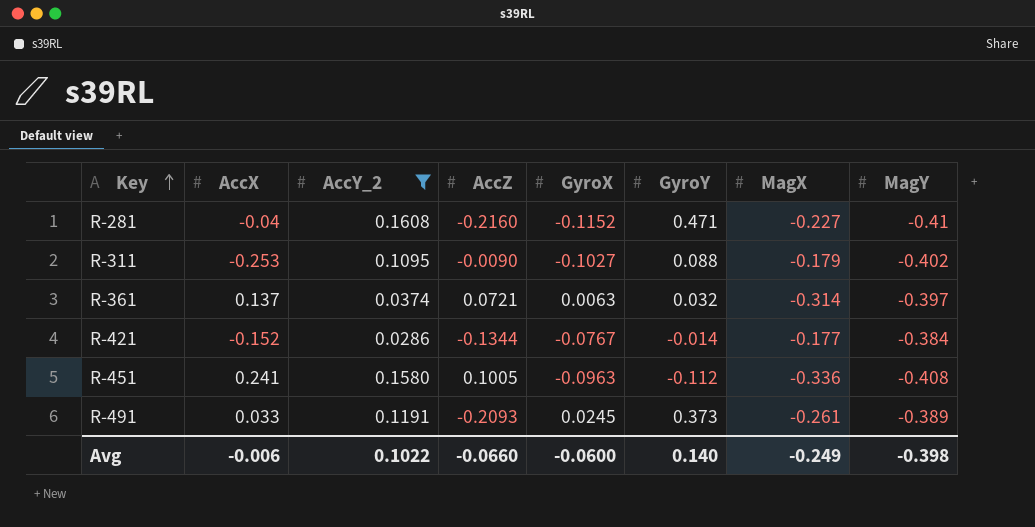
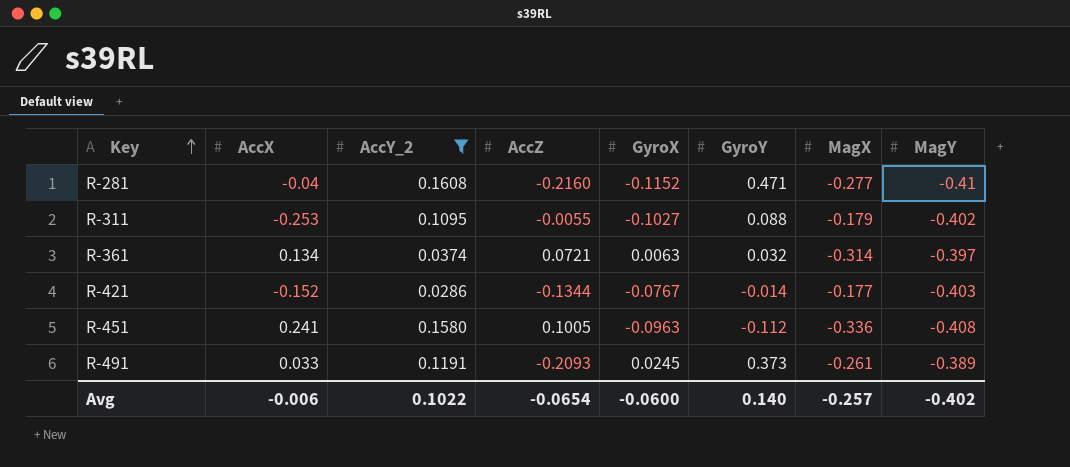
R-281 | MagX: -0.227 -> -0.277
R-311 | AccZ: -0.0090 -> -0.0055
R-361 | AccX: 0.137 -> 0.134
R-421 | MagY: -0.384 -> -0.403
Avg | AccZ: -0.0660 -> -0.0654
Avg | MagX: -0.249 -> -0.257
Avg | MagY: -0.398 -> -0.402

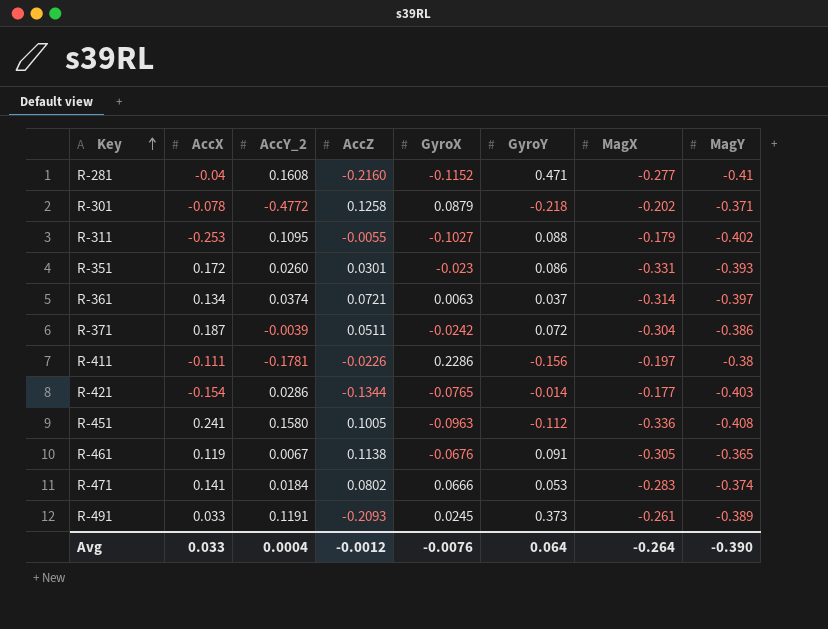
filter: AccY_2 >= 0.0286 -> none
R-361 | GyroY: 0.032 -> 0.037
R-421 | AccX: -0.152 -> -0.154
R-421 | GyroX: -0.0767 -> -0.0765
Avg | AccX: -0.006 -> 0.033
Avg | AccY_2: 0.1022 -> 0.0004
Avg | AccZ: -0.0654 -> -0.0012
Avg | GyroX: -0.0600 -> -0.0076
Avg | GyroY: 0.140 -> 0.064
Avg | MagX: -0.257 -> -0.264
Avg | MagY: -0.402 -> -0.390

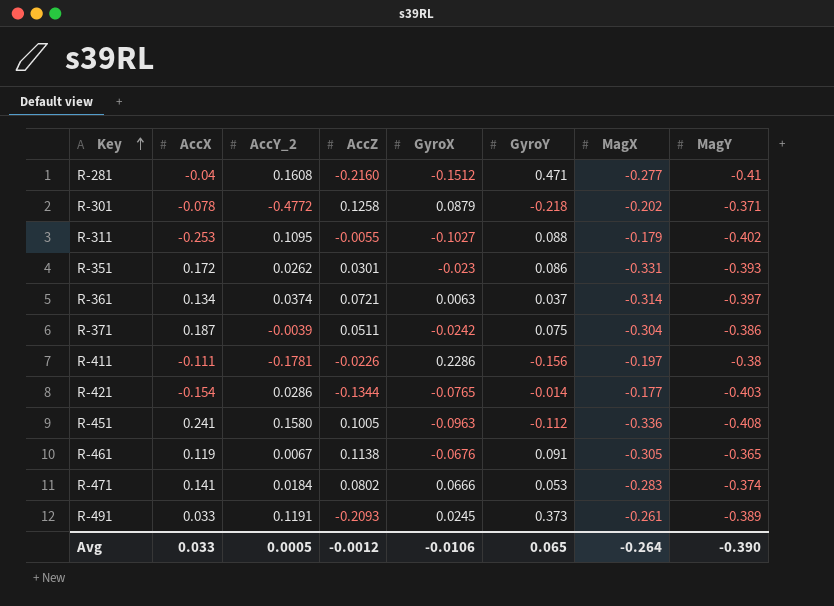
R-281 | GyroX: -0.1152 -> -0.1512
R-351 | AccY_2: 0.0260 -> 0.0262
R-371 | GyroY: 0.072 -> 0.075
Avg | AccY_2: 0.0004 -> 0.0005
Avg | GyroX: -0.0076 -> -0.0106
Avg | GyroY: 0.064 -> 0.065

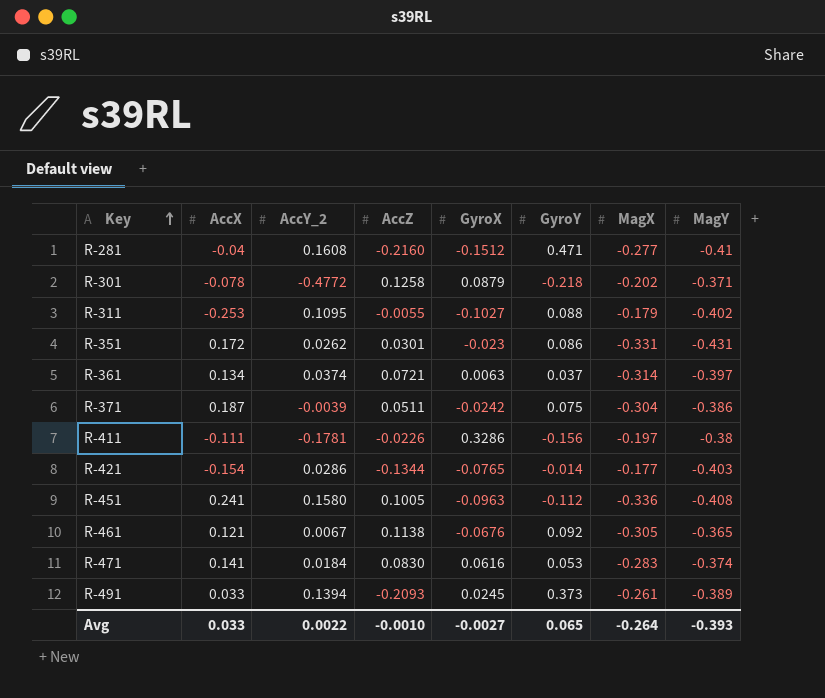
R-351 | MagY: -0.393 -> -0.431
R-411 | GyroX: 0.2286 -> 0.3286
R-461 | AccX: 0.119 -> 0.121
R-461 | GyroY: 0.091 -> 0.092
R-471 | AccZ: 0.0802 -> 0.0830
R-471 | GyroX: 0.0666 -> 0.0616
R-491 | AccY_2: 0.1191 -> 0.1394
Avg | AccY_2: 0.0005 -> 0.0022
Avg | AccZ: -0.0012 -> -0.0010
Avg | GyroX: -0.0106 -> -0.0027
Avg | MagY: -0.390 -> -0.393

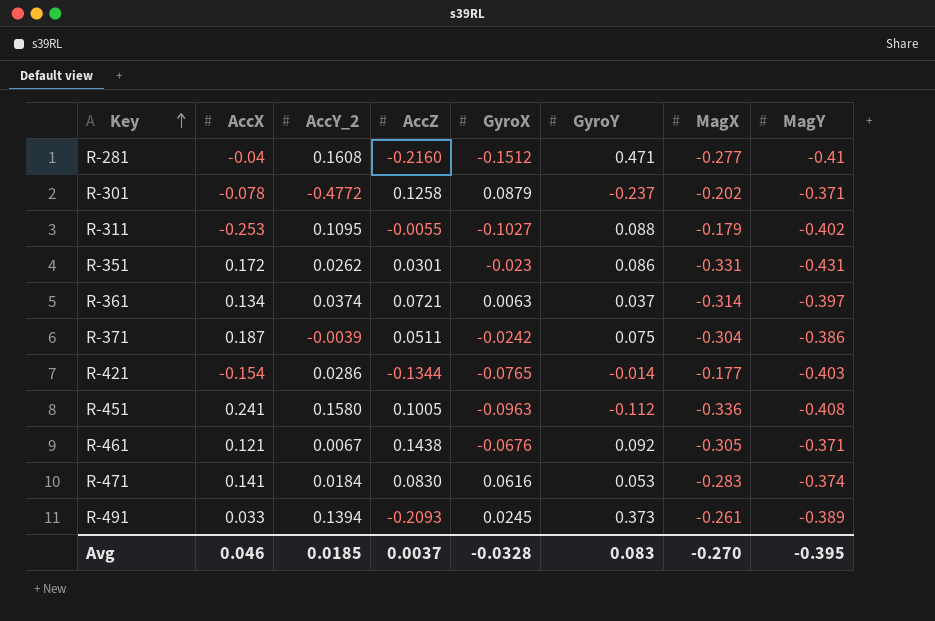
row R-411: -0.111 | -0.1781 | -0.0226 | 0.3286 | -0.156 | -0.197 | -0.38 -> none
R-301 | GyroY: -0.218 -> -0.237
R-461 | AccZ: 0.1138 -> 0.1438
R-461 | MagY: -0.365 -> -0.371
Avg | AccX: 0.033 -> 0.046
Avg | AccY_2: 0.0022 -> 0.0185
Avg | AccZ: -0.0010 -> 0.0037
Avg | GyroX: -0.0027 -> -0.0328
Avg | GyroY: 0.065 -> 0.083
Avg | MagX: -0.264 -> -0.270
Avg | MagY: -0.393 -> -0.395

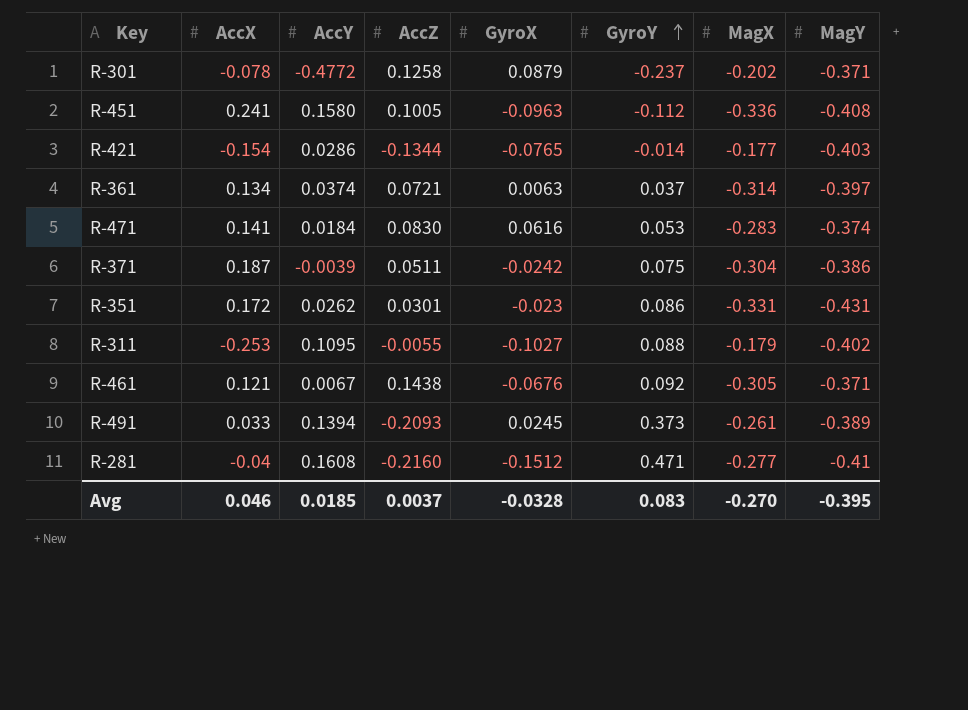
row order: Key ascending -> GyroY ascending
column name: AccY_2 -> AccY

